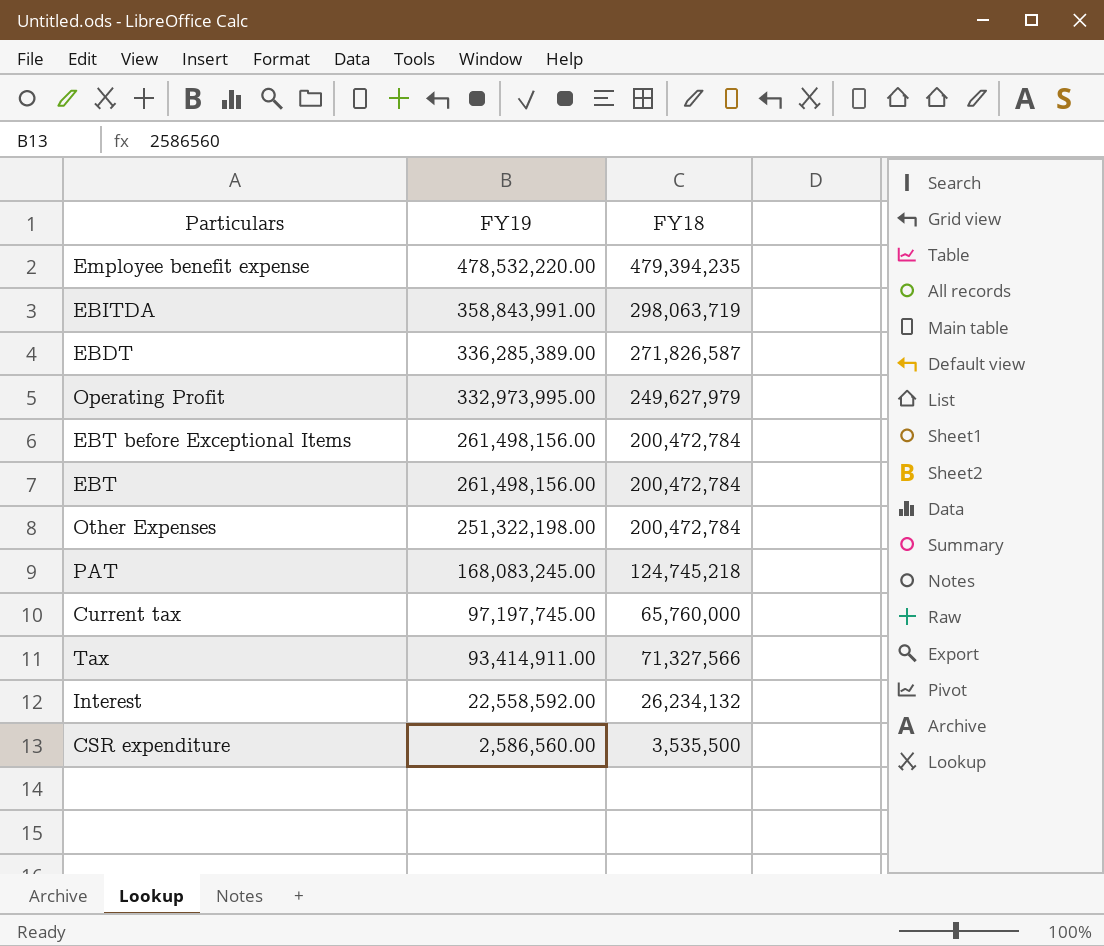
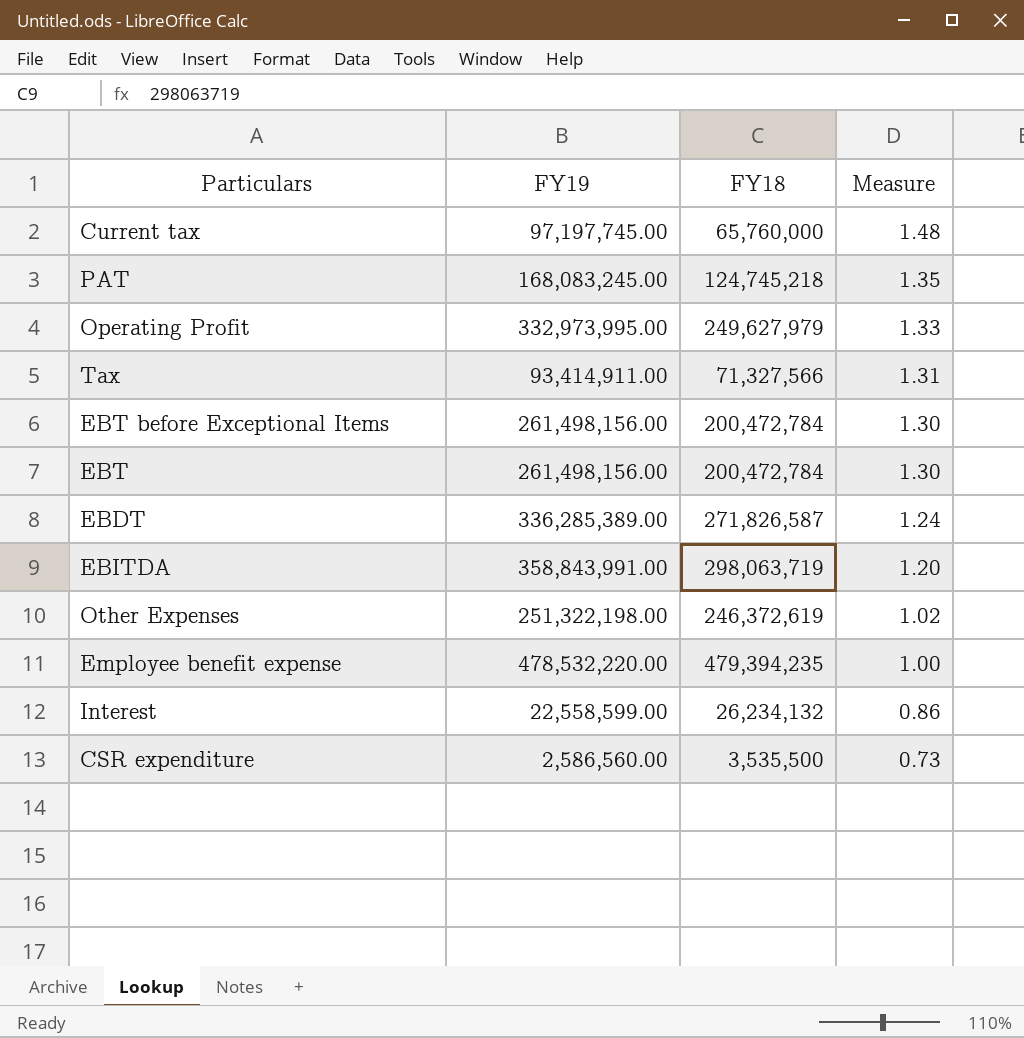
row order: FY19 descending -> Measure descending
column Measure | formula: none -> [FY19] / [FY18]
Other Expenses | FY18: 200,472,784 -> 246,372,619
Interest | FY19: 22,558,592.00 -> 22,558,599.00

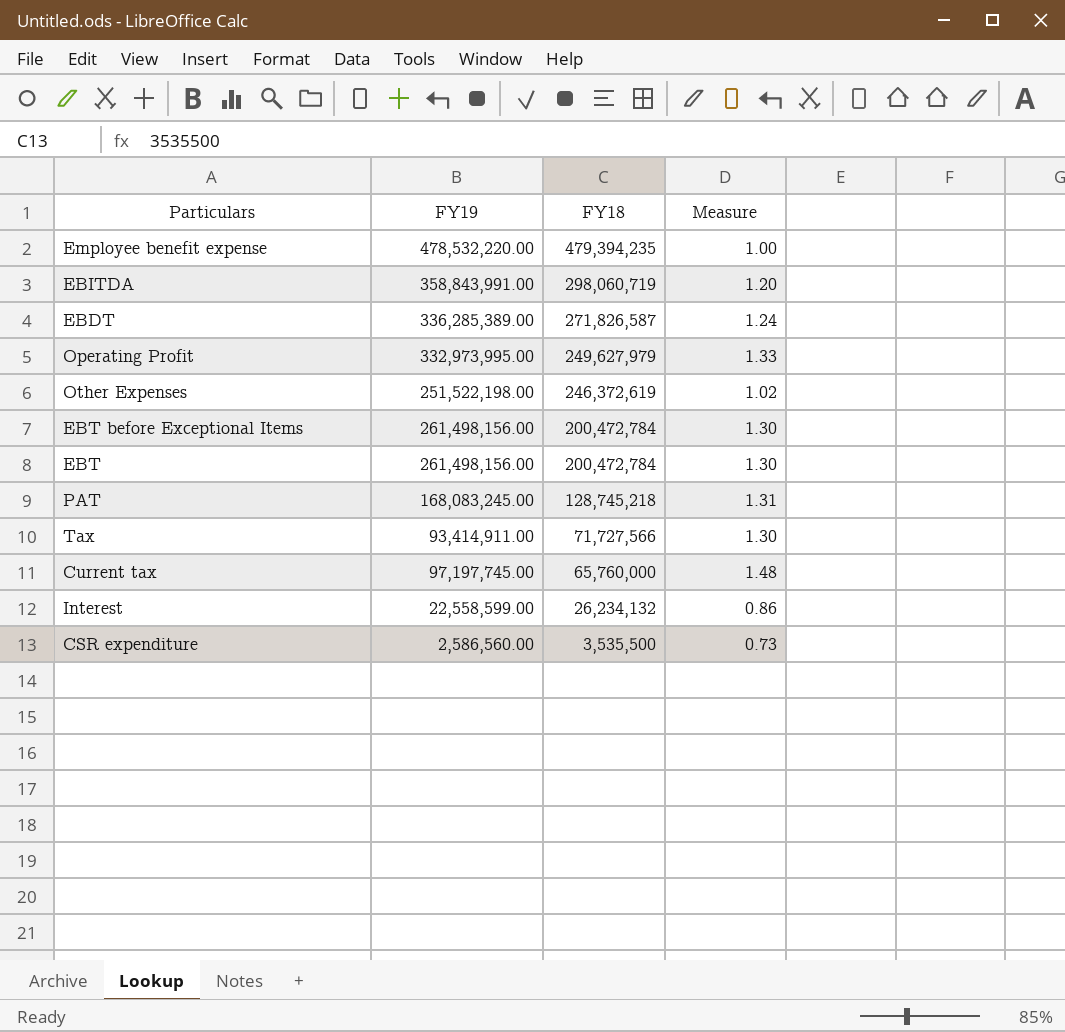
row order: Measure descending -> FY18 descending
EBITDA | FY18: 298,063,719 -> 298,060,719
Other Expenses | FY19: 251,322,198.00 -> 251,522,198.00
PAT | FY18: 124,745,218 -> 128,745,218
PAT | Measure: 1.35 -> 1.31
Tax | FY18: 71,327,566 -> 71,727,566
Tax | Measure: 1.31 -> 1.30

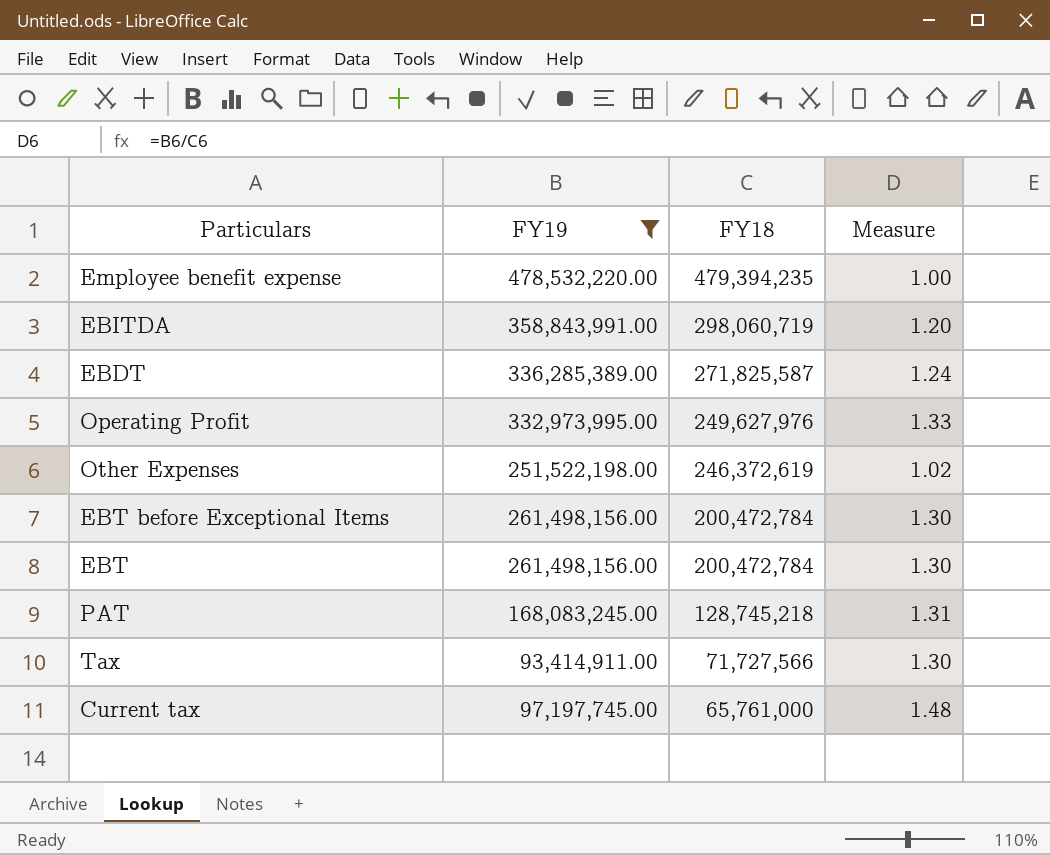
filter: none -> FY19 >= 93,414,911.00
EBDT | FY18: 271,826,587 -> 271,825,587
Operating Profit | FY18: 249,627,979 -> 249,627,976
Current tax | FY18: 65,760,000 -> 65,761,000

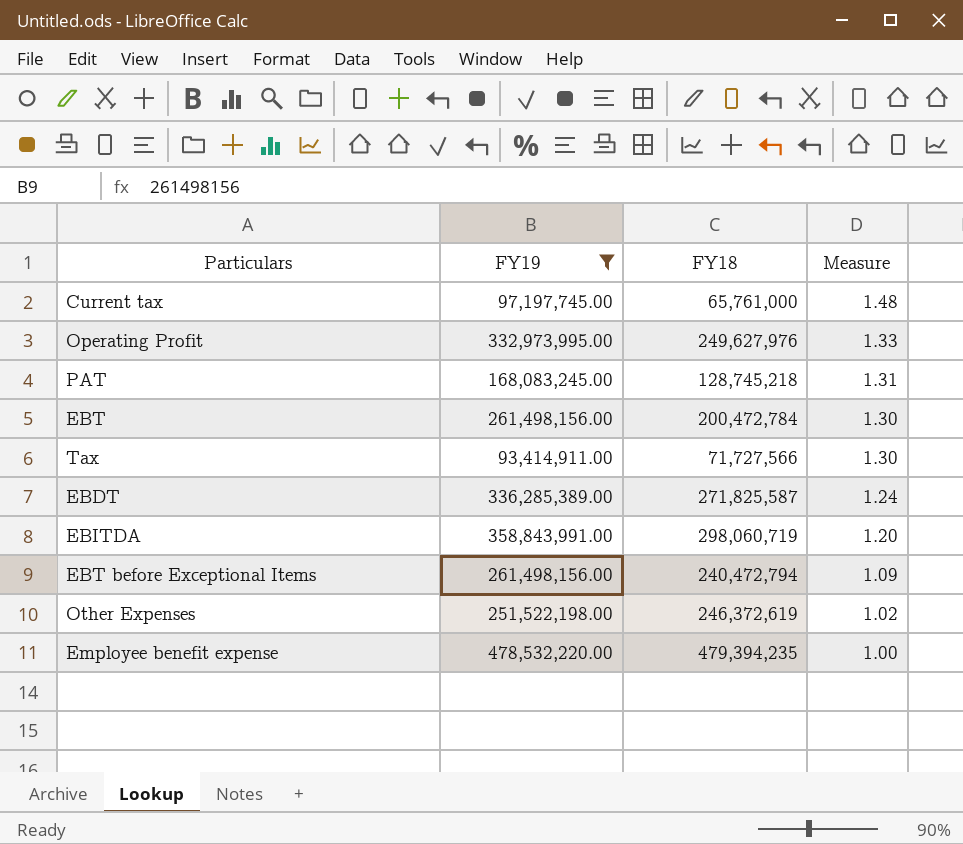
row order: FY18 descending -> Measure descending
EBT before Exceptional Items | FY18: 200,472,784 -> 240,472,794
EBT before Exceptional Items | Measure: 1.30 -> 1.09

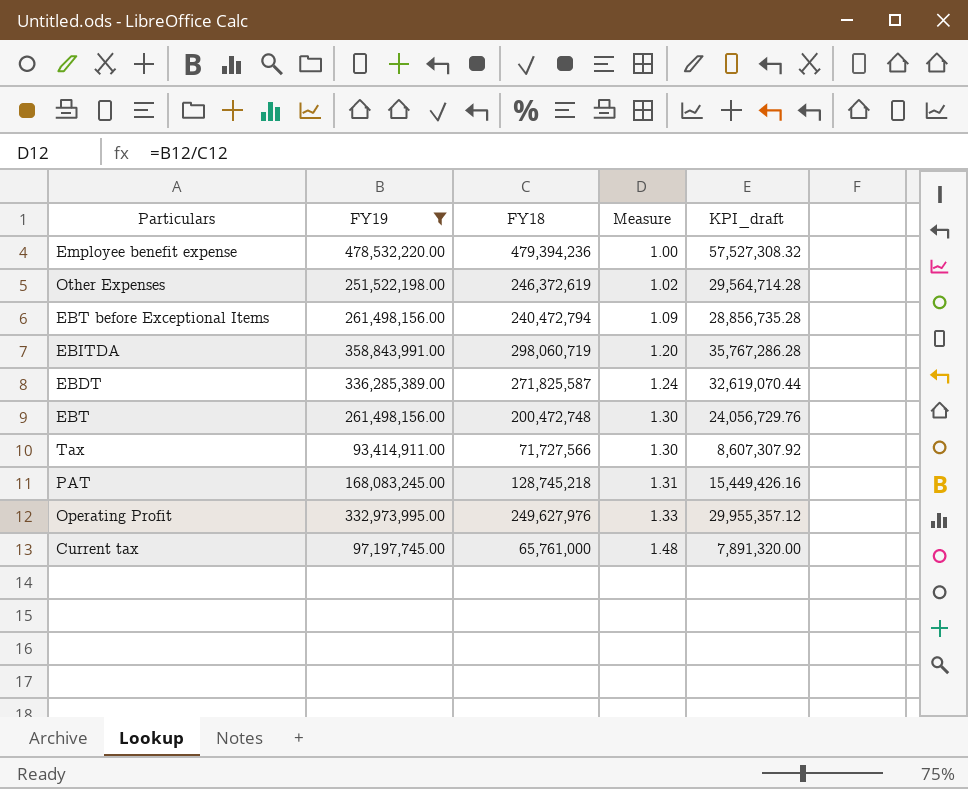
row order: Measure descending -> Measure ascending
column KPI_draft | formula: none -> [FY18] * 0.12
Employee benefit expense | FY18: 479,394,235 -> 479,394,236
EBT | FY18: 200,472,784 -> 200,472,748

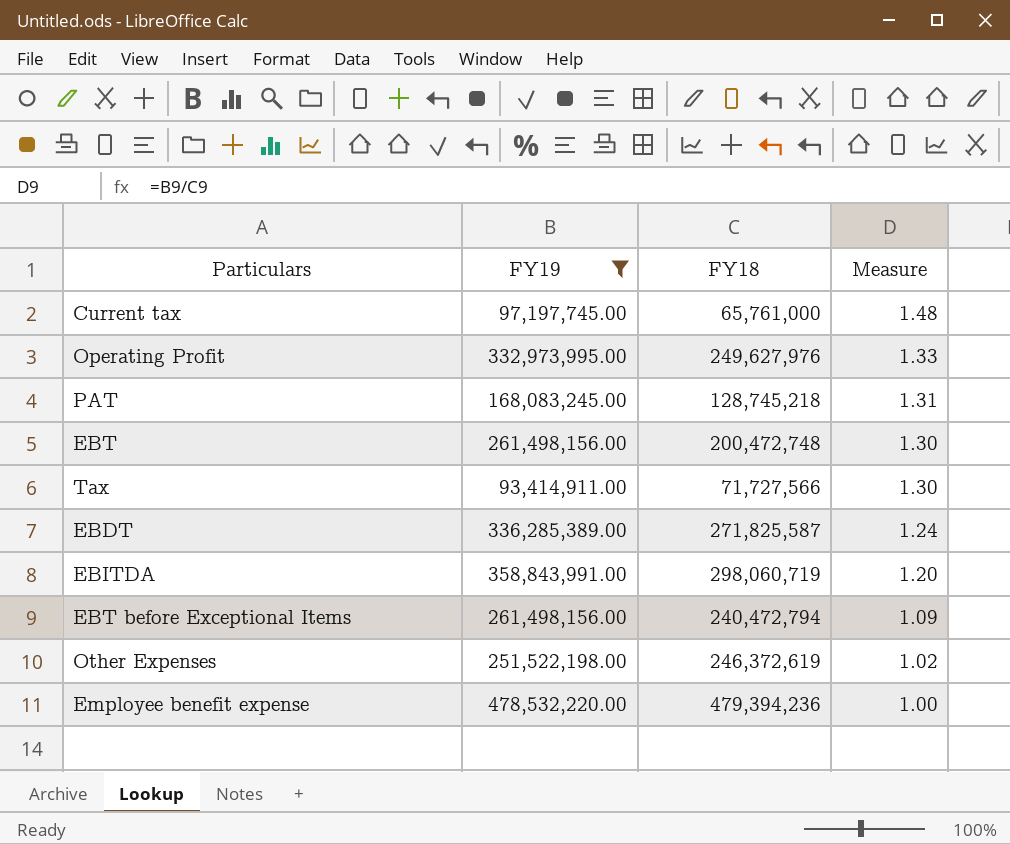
row order: Measure ascending -> Measure descending
column KPI_draft | formula: [FY18] * 0.12 -> none

